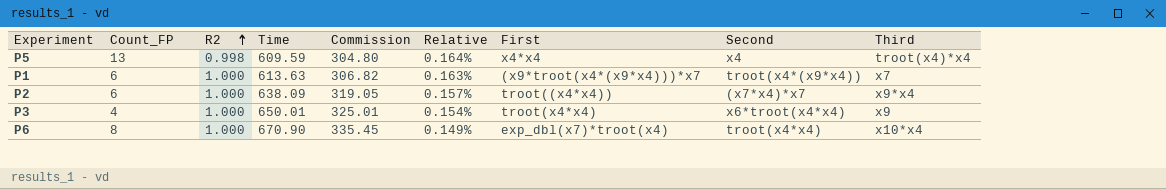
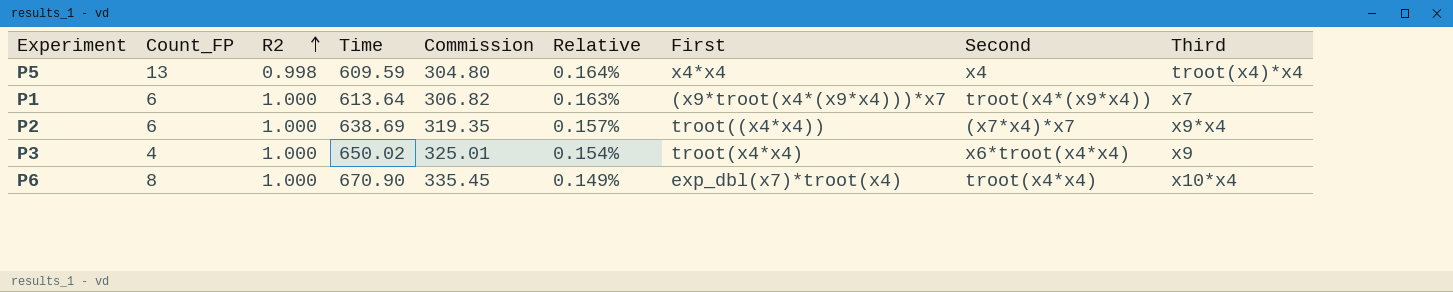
P1 | Time: 613.63 -> 613.64
P2 | Time: 638.09 -> 638.69
P2 | Commission: 319.05 -> 319.35
P3 | Time: 650.01 -> 650.02

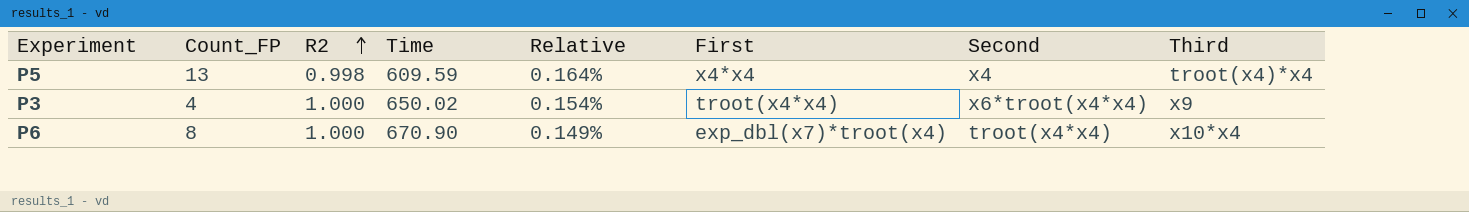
column Commission | formula: [Time] * 0.5 -> none
row P1: 6 | 1.000 | 613.64 | 306.82 | 0.163% | (x9*troot(x4*(x9*x4)))*x7 | troot(x4*(x9*x4)) | x7 -> none
row P2: 6 | 1.000 | 638.69 | 319.35 | 0.157% | troot((x4*x4)) | (x7*x4)*x7 | x9*x4 -> none

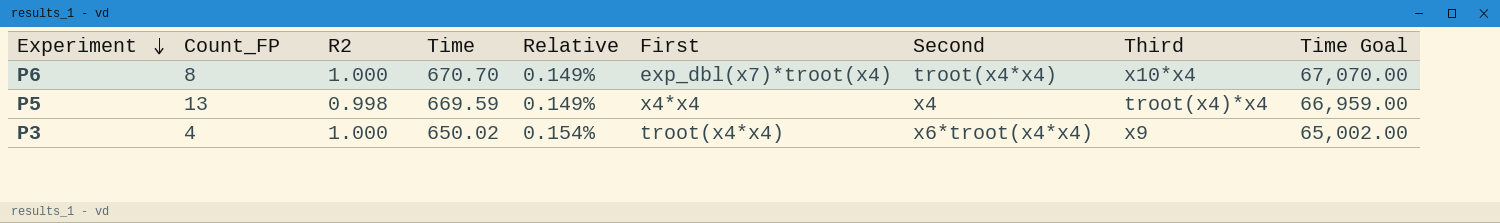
row order: R2 ascending -> Experiment descending
column Time Goal | formula: none -> [Time] * 100
P6 | Time: 670.90 -> 670.70
P5 | Time: 609.59 -> 669.59
P5 | Relative: 0.164% -> 0.149%

